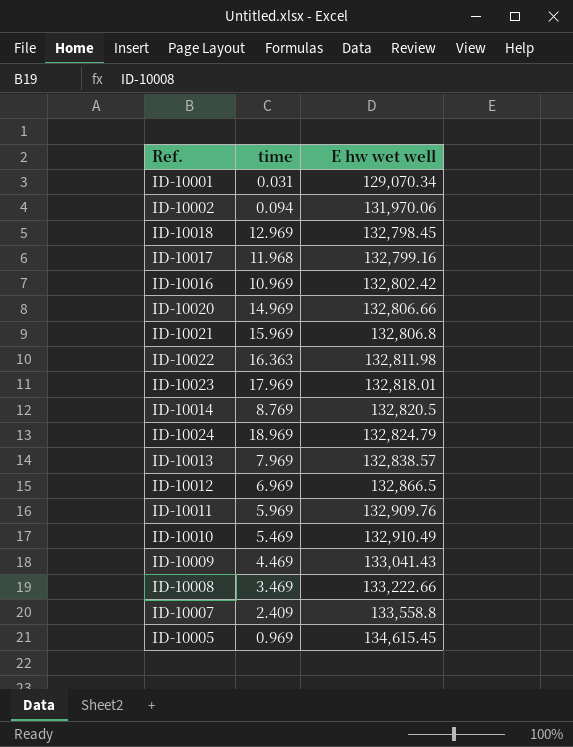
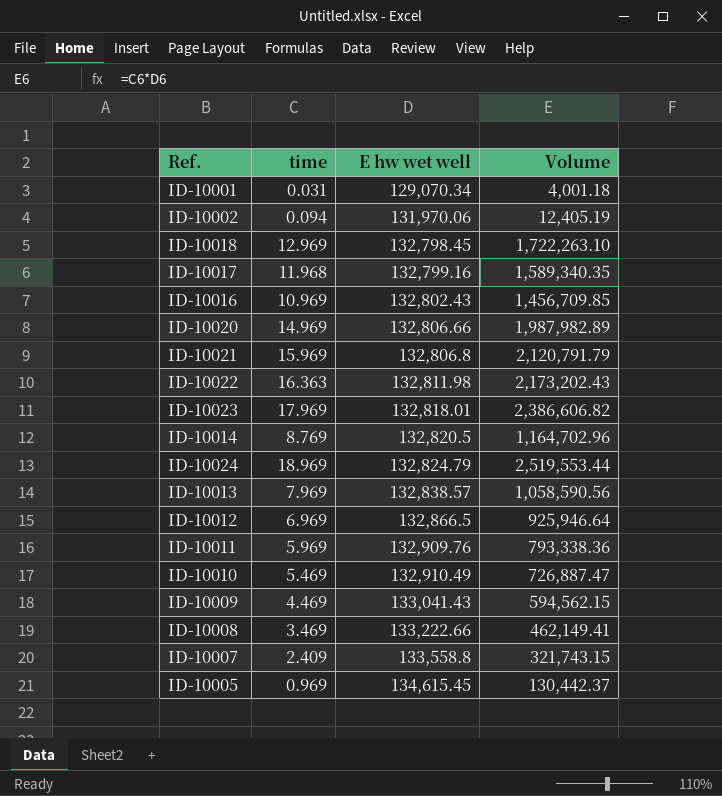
column Volume | formula: none -> [time] * [E hw wet well]
ID-10016 | E hw wet well: 132,802.42 -> 132,802.43

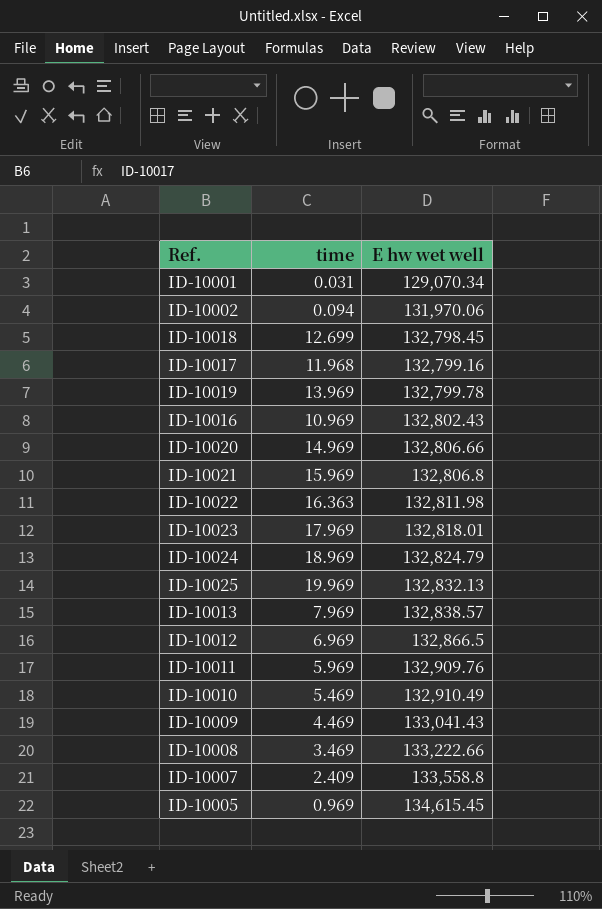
column Volume | formula: [time] * [E hw wet well] -> none
row ID-10014: 8.769 | 132,820.5 | 1,164,702.96 -> none
ID-10018 | time: 12.969 -> 12.699
row ID-10019: none -> 13.969 | 132,799.78
row ID-10025: none -> 19.969 | 132,832.13

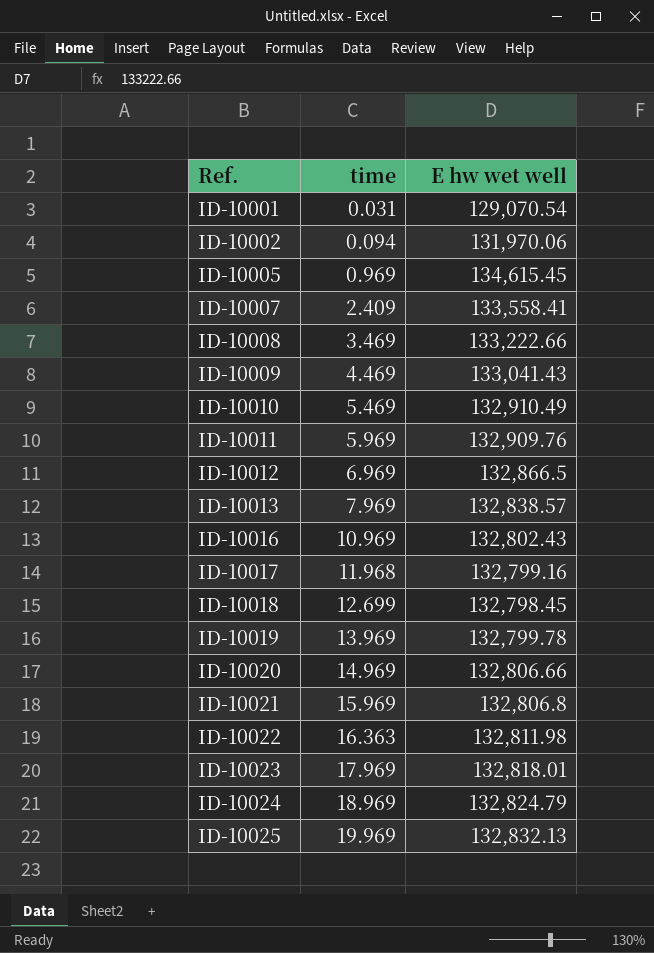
row order: E hw wet well ascending -> Ref. ascending
ID-10001 | E hw wet well: 129,070.34 -> 129,070.54
ID-10007 | E hw wet well: 133,558.8 -> 133,558.41

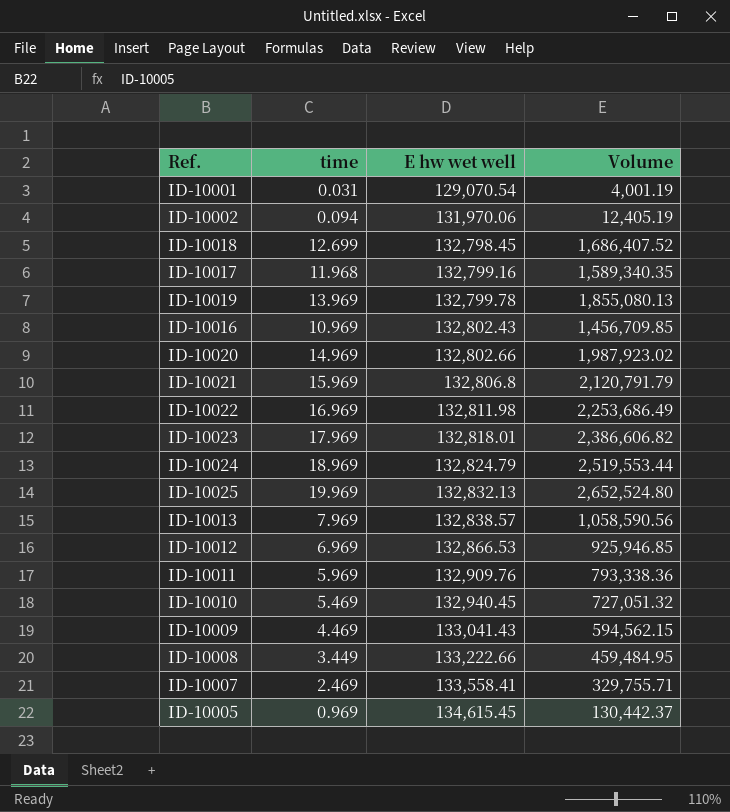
row order: Ref. ascending -> E hw wet well ascending
column Volume | formula: none -> [time] * [E hw wet well]
ID-10020 | E hw wet well: 132,806.66 -> 132,802.66
ID-10022 | time: 16.363 -> 16.969
ID-10012 | E hw wet well: 132,866.5 -> 132,866.53
ID-10010 | E hw wet well: 132,910.49 -> 132,940.45
ID-10008 | time: 3.469 -> 3.449
ID-10007 | time: 2.409 -> 2.469

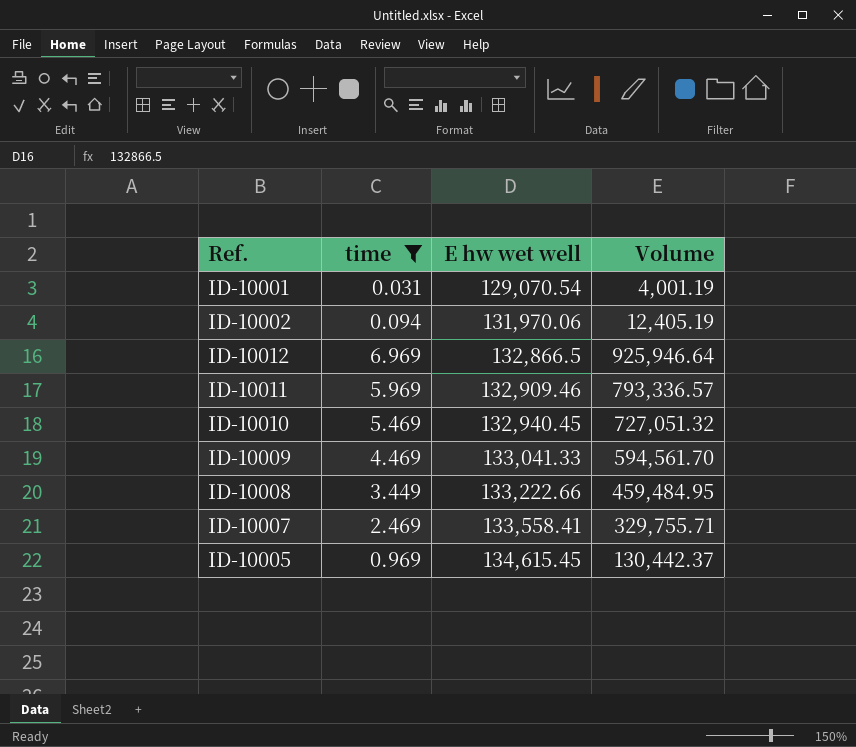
filter: none -> time <= 6.969
ID-10012 | E hw wet well: 132,866.53 -> 132,866.5
ID-10012 | Volume: 925,946.85 -> 925,946.64
ID-10011 | E hw wet well: 132,909.76 -> 132,909.46
ID-10011 | Volume: 793,338.36 -> 793,336.57
ID-10009 | E hw wet well: 133,041.43 -> 133,041.33
ID-10009 | Volume: 594,562.15 -> 594,561.70

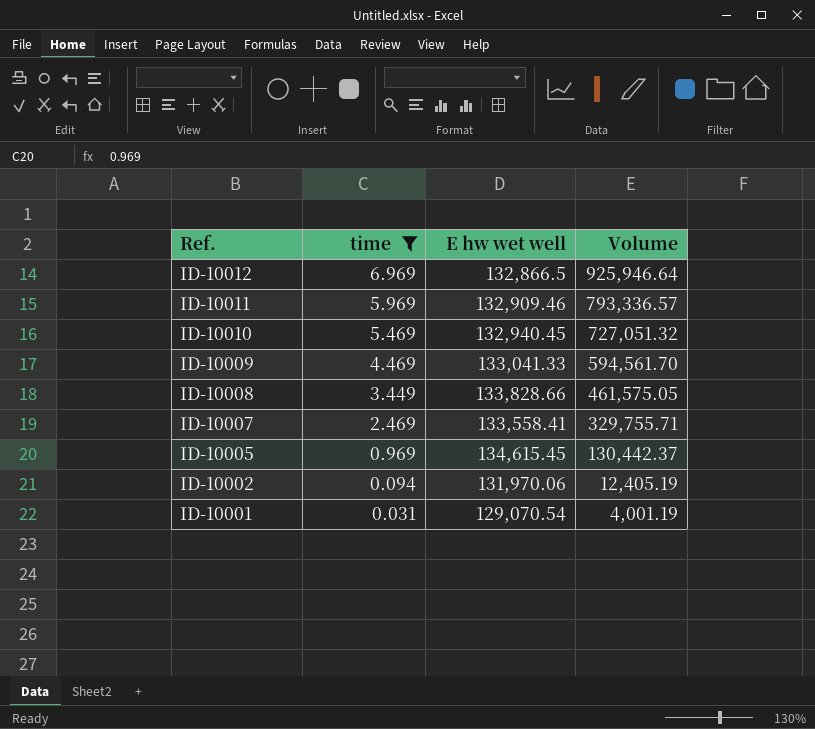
row order: E hw wet well ascending -> Ref. descending
ID-10008 | E hw wet well: 133,222.66 -> 133,828.66
ID-10008 | Volume: 459,484.95 -> 461,575.05

